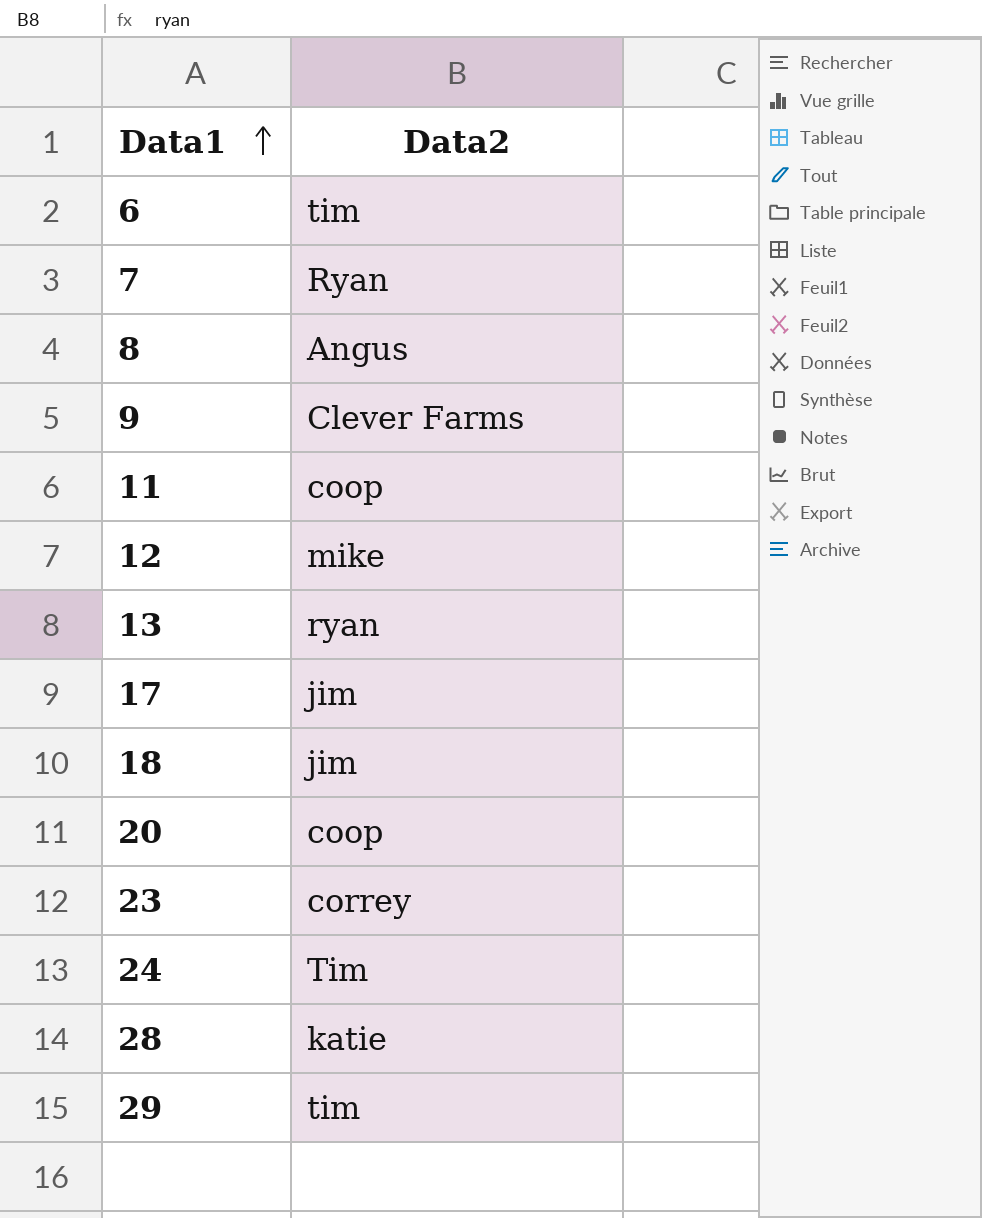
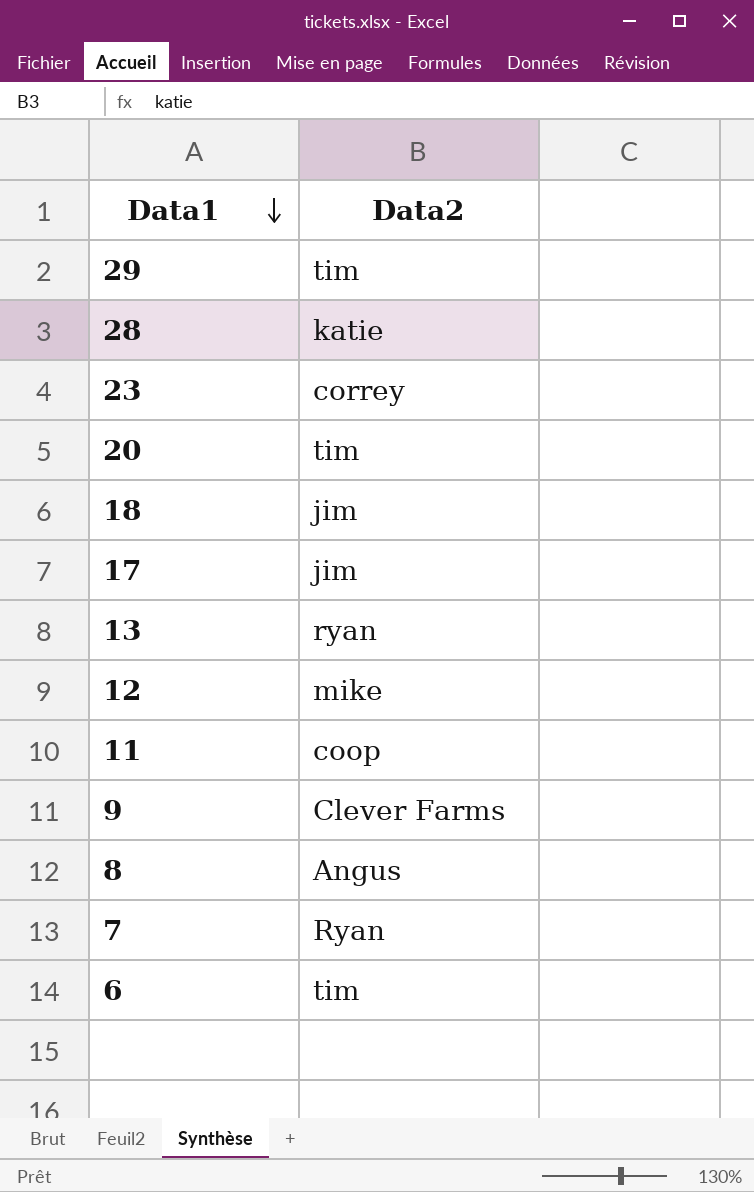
row order: Data1 ascending -> Data1 descending
row 24: Tim -> none
20 | Data2: coop -> tim

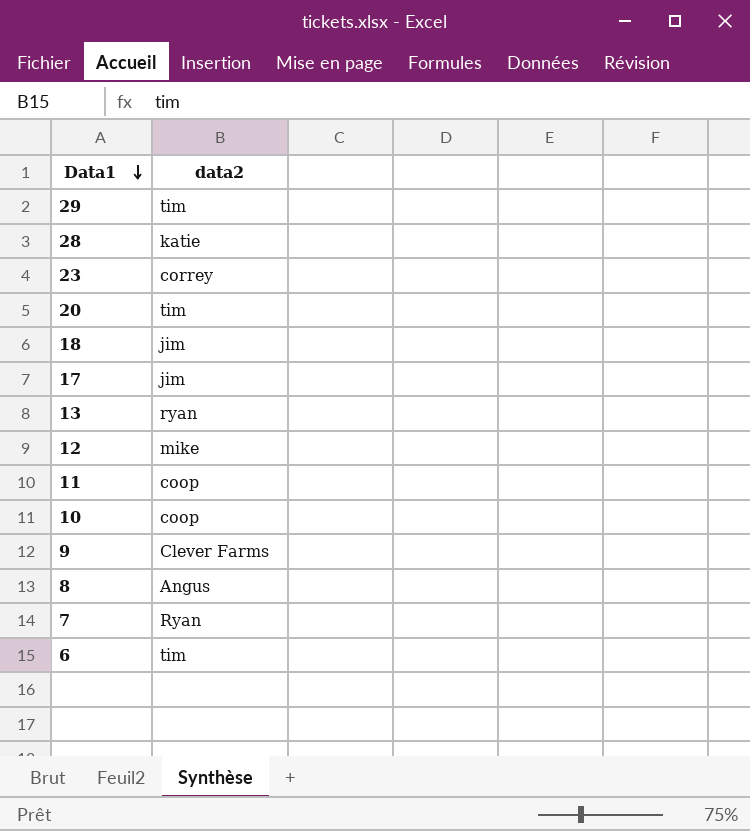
column name: Data2 -> data2
row 10: none -> coop

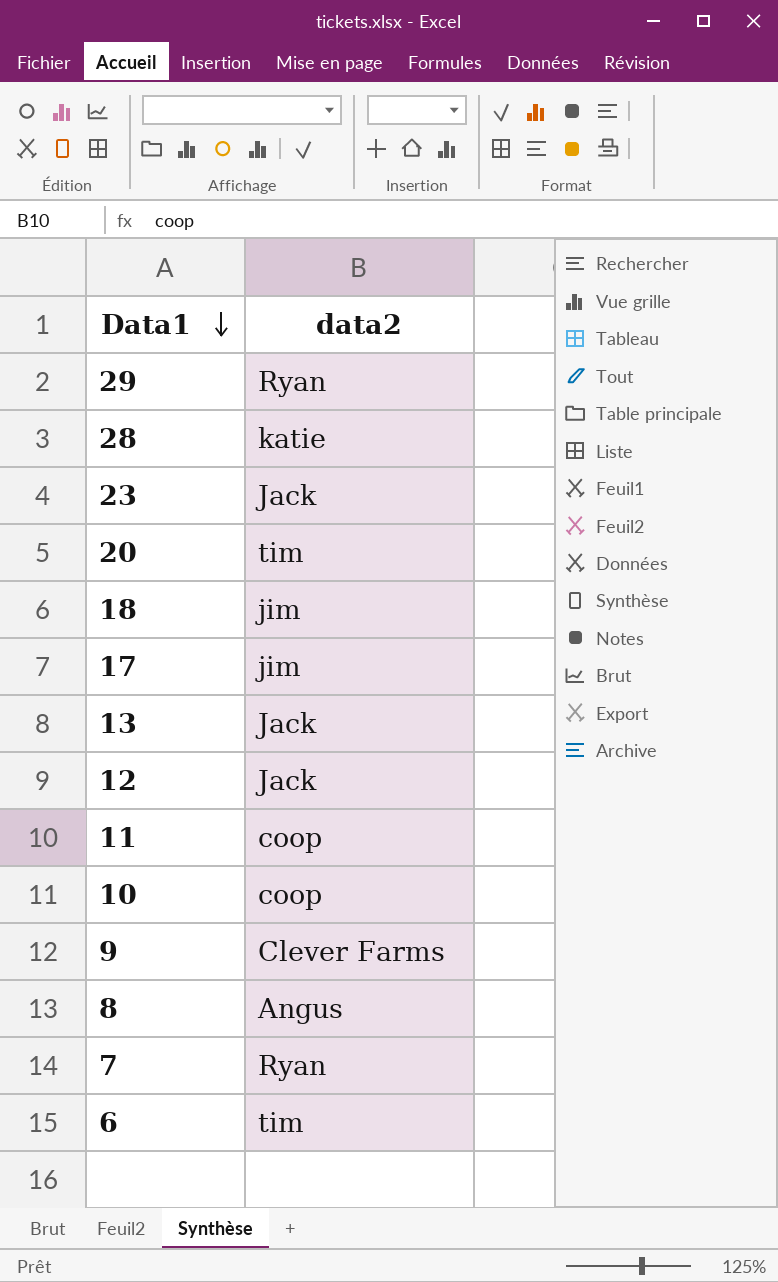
29 | data2: tim -> Ryan
23 | data2: correy -> Jack
13 | data2: ryan -> Jack
12 | data2: mike -> Jack

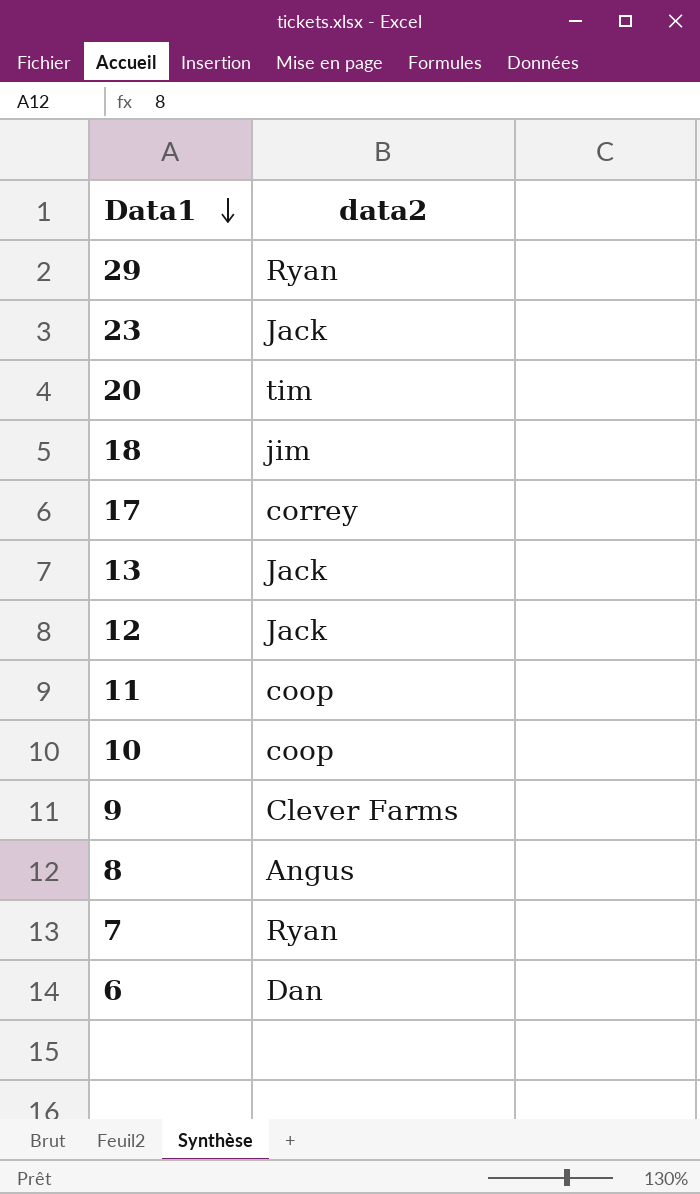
row 28: katie -> none
17 | data2: jim -> correy
6 | data2: tim -> Dan

